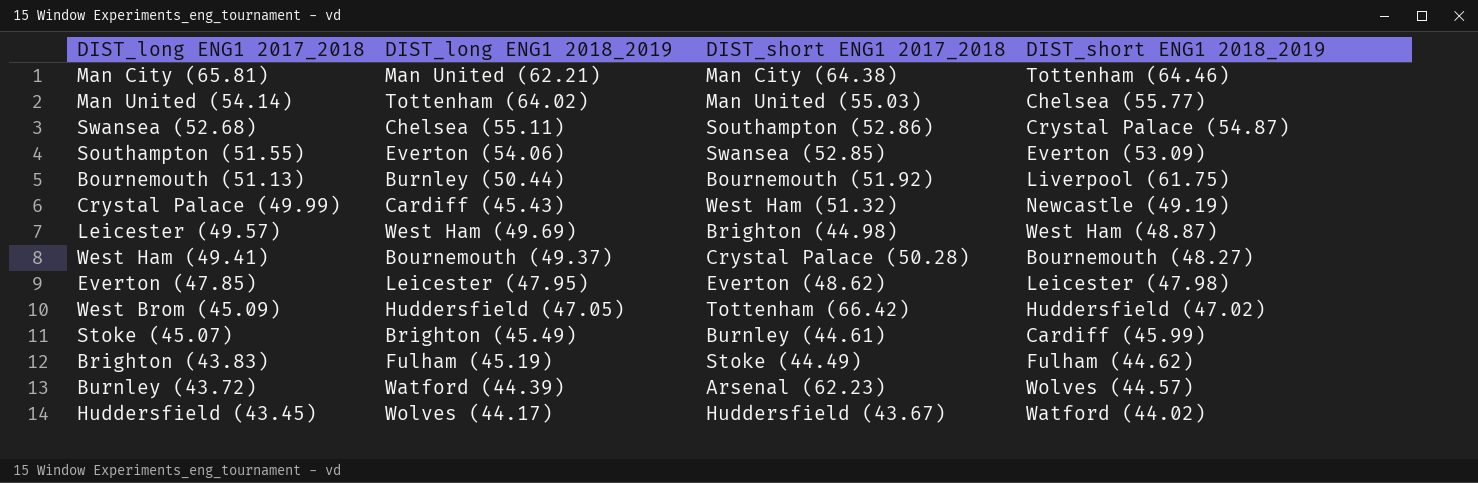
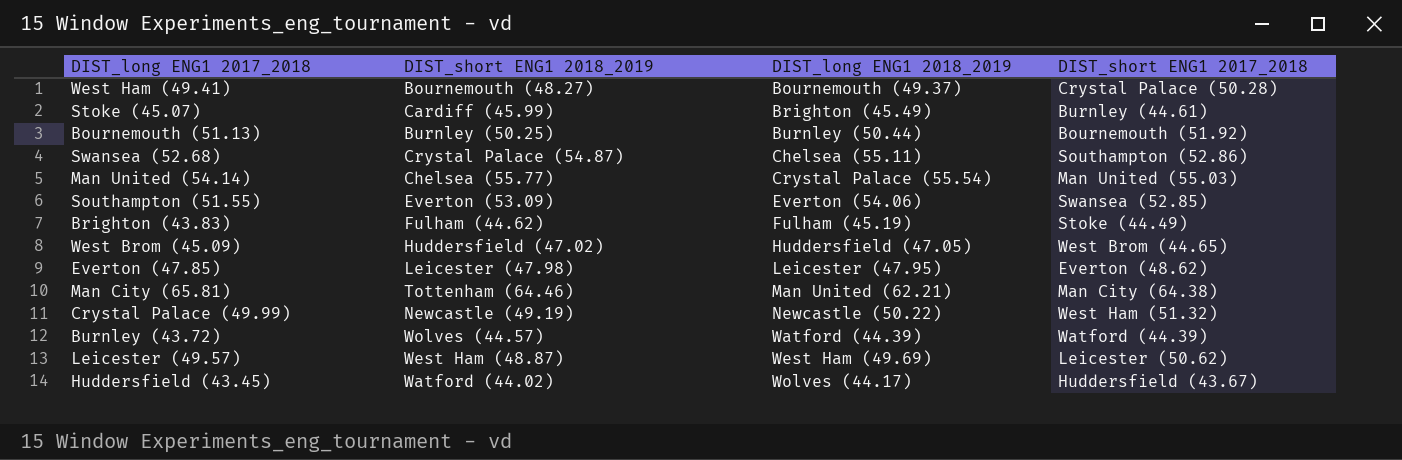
row order: none -> DIST_long ENG1 2018_2019 ascending
column DIST_short ENG1 2018_2019 | position: 4 -> 2
Bournemouth (51.13) | DIST_short ENG1 2018_2019: Liverpool (61.75) -> Burnley (50.25)
Man United (54.14) | DIST_long ENG1 2018_2019: Tottenham (64.02) -> Crystal Palace (55.54)
West Brom (45.09) | DIST_short ENG1 2017_2018: Tottenham (66.42) -> West Brom (44.65)
Crystal Palace (49.99) | DIST_long ENG1 2018_2019: Cardiff (45.43) -> Newcastle (50.22)
Burnley (43.72) | DIST_short ENG1 2017_2018: Arsenal (62.23) -> Watford (44.39)
Leicester (49.57) | DIST_short ENG1 2017_2018: Brighton (44.98) -> Leicester (50.62)

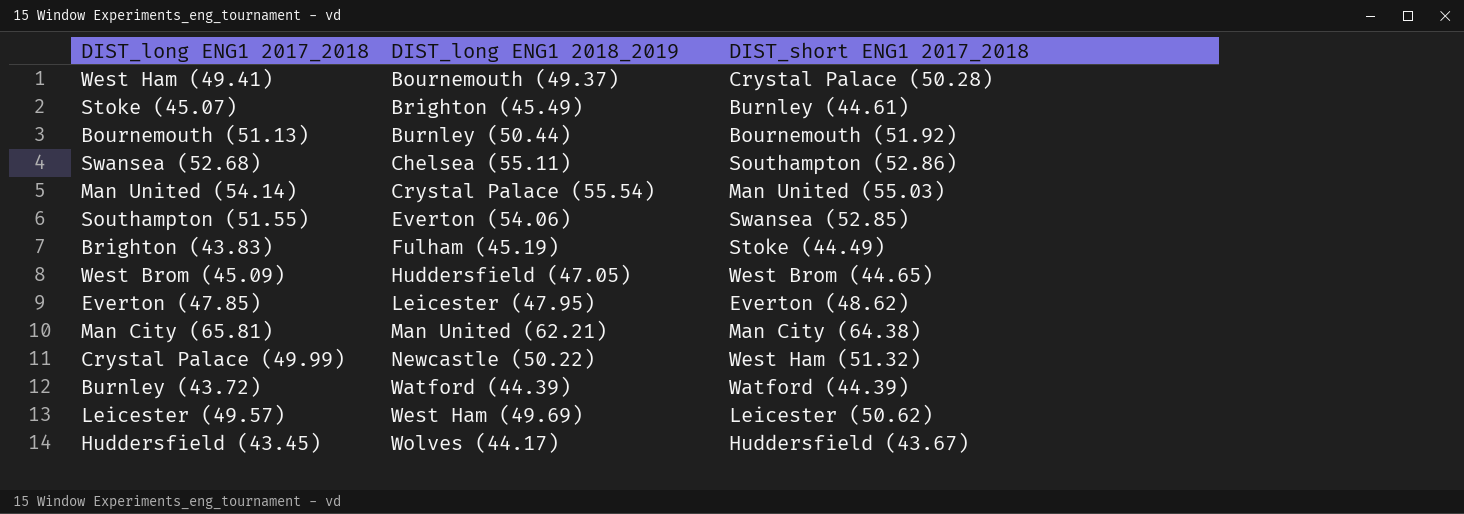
column DIST_short ENG1 2018_2019 | position: 2 -> none

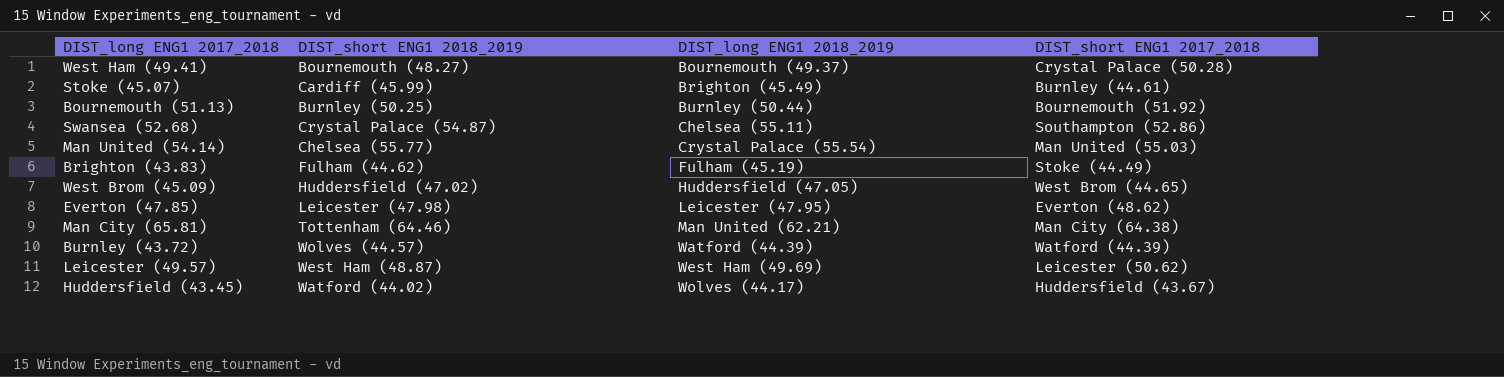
column DIST_short ENG1 2018_2019 | position: none -> 2
row Southampton (51.55): Everton (54.06) | Swansea (52.85) -> none
row Crystal Palace (49.99): Newcastle (50.22) | West Ham (51.32) -> none

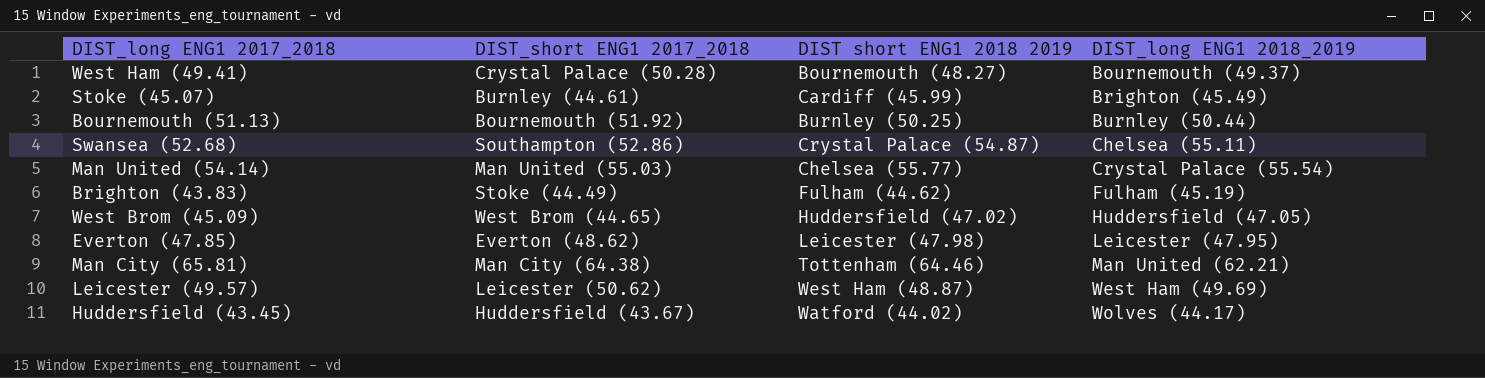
column DIST_short ENG1 2017_2018 | position: 4 -> 2
column name: DIST_short ENG1 2018_2019 -> DIST short ENG1 2018 2019
row Burnley (43.72): Wolves (44.57) | Watford (44.39) | Watford (44.39) -> none

